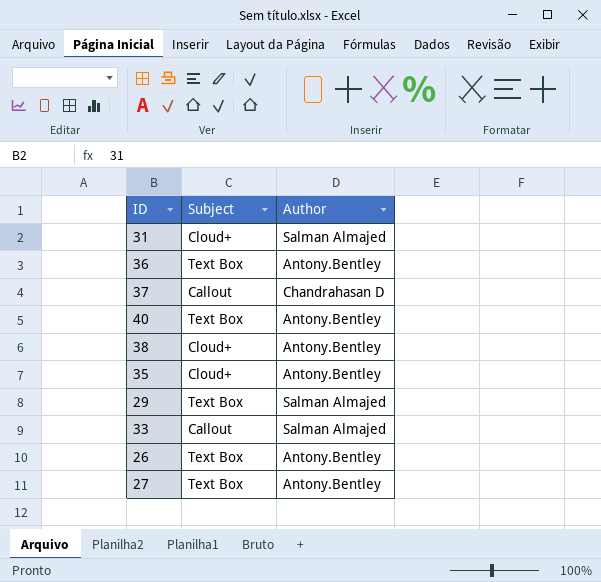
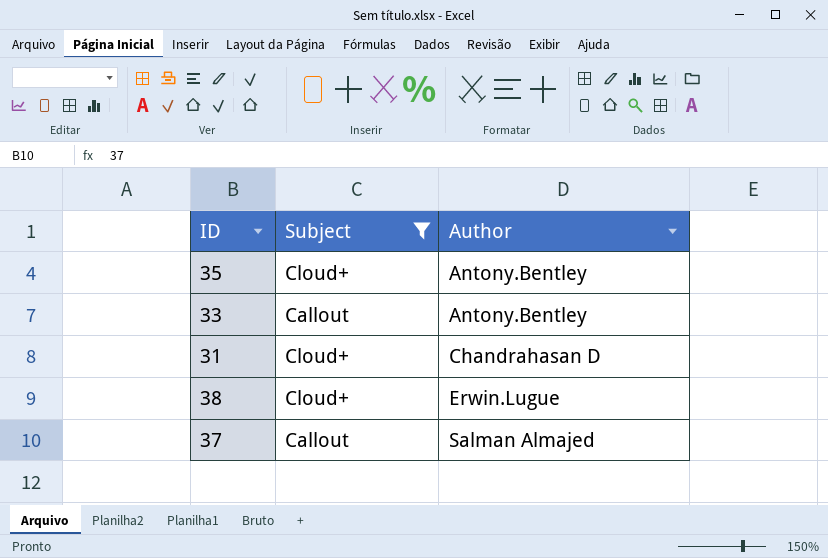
filter: none -> Subject != Text Box
row order: none -> Author ascending
33 | Author: Salman Almajed -> Antony.Bentley
31 | Author: Salman Almajed -> Chandrahasan D
38 | Author: Antony.Bentley -> Erwin.Lugue
37 | Author: Chandrahasan D -> Salman Almajed

